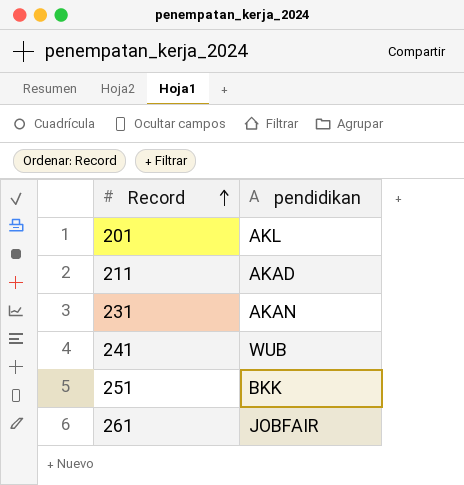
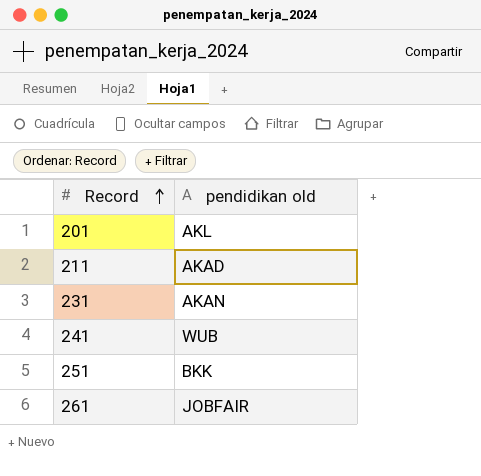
column name: pendidikan -> pendidikan old

